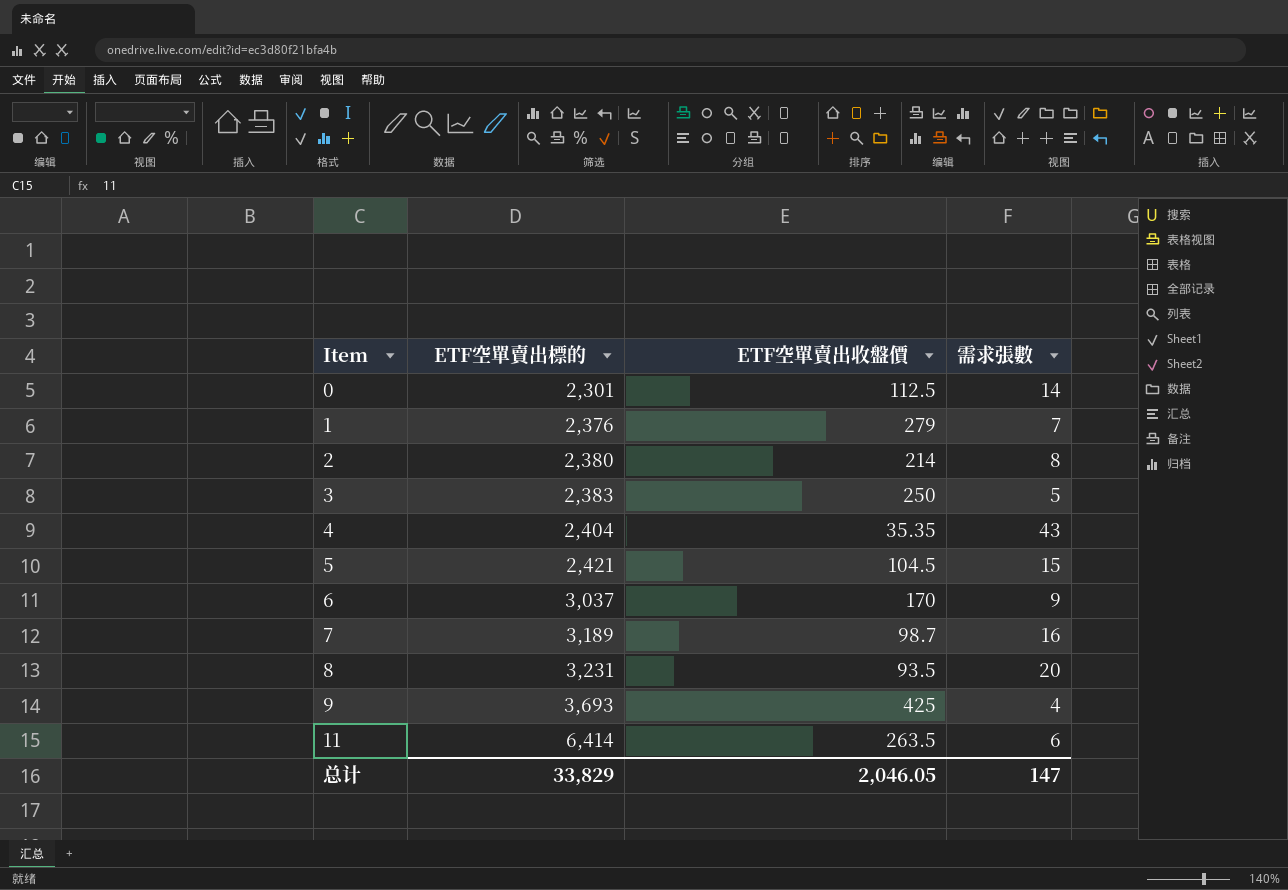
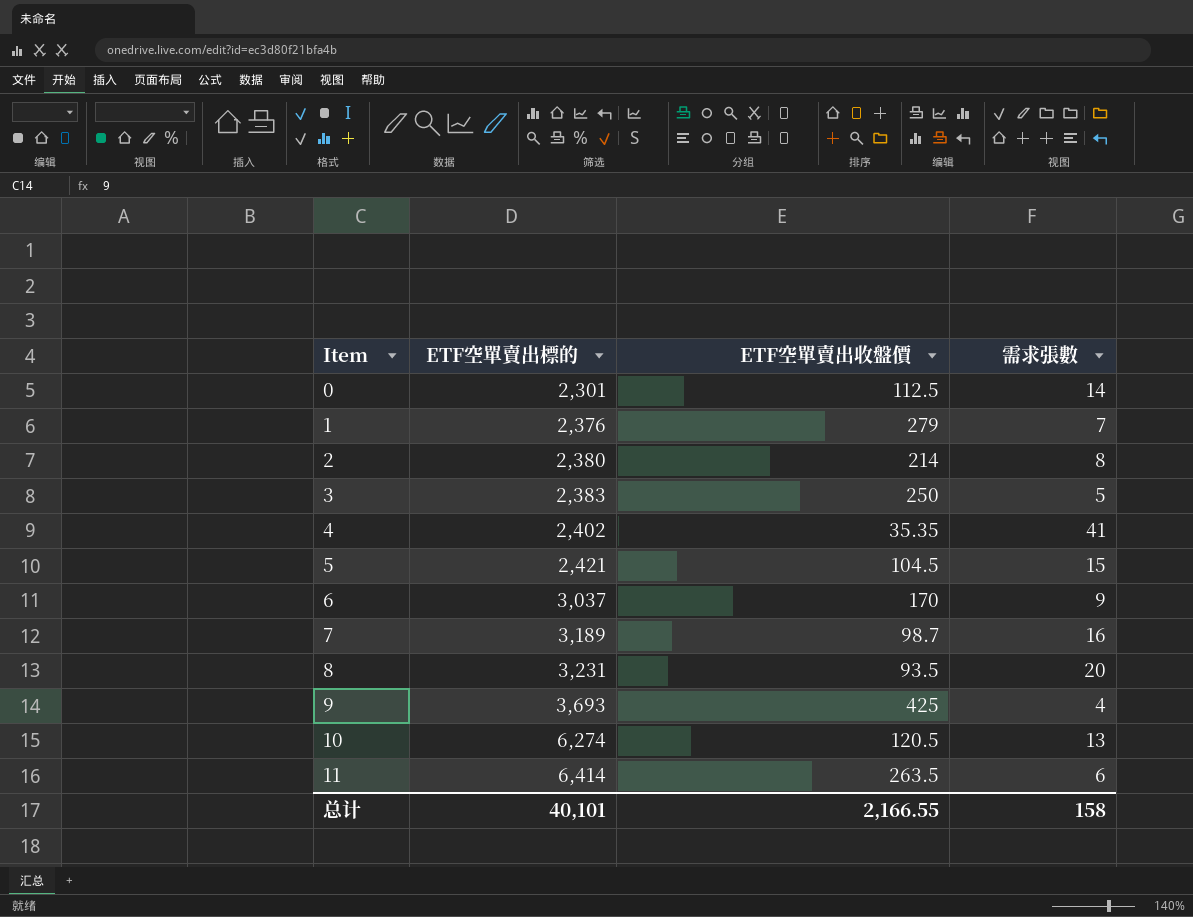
4 | ETF空單賣出標的: 2,404 -> 2,402
4 | 需求張數: 43 -> 41
row 10: none -> 6,274 | 120.5 | 13
总计 | ETF空單賣出標的: 33,829 -> 40,101
总计 | ETF空單賣出收盤價: 2,046.05 -> 2,166.55
总计 | 需求張數: 147 -> 158

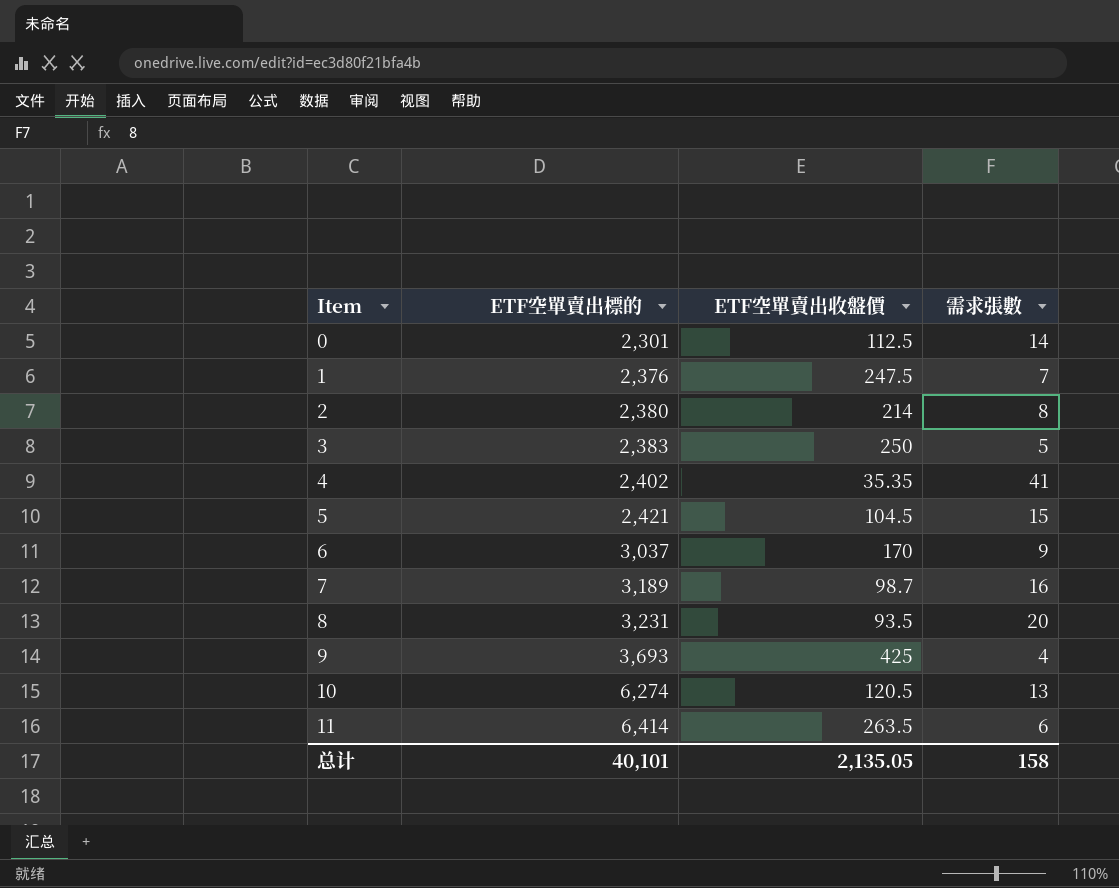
1 | ETF空單賣出收盤價: 279 -> 247.5
总计 | ETF空單賣出收盤價: 2,166.55 -> 2,135.05

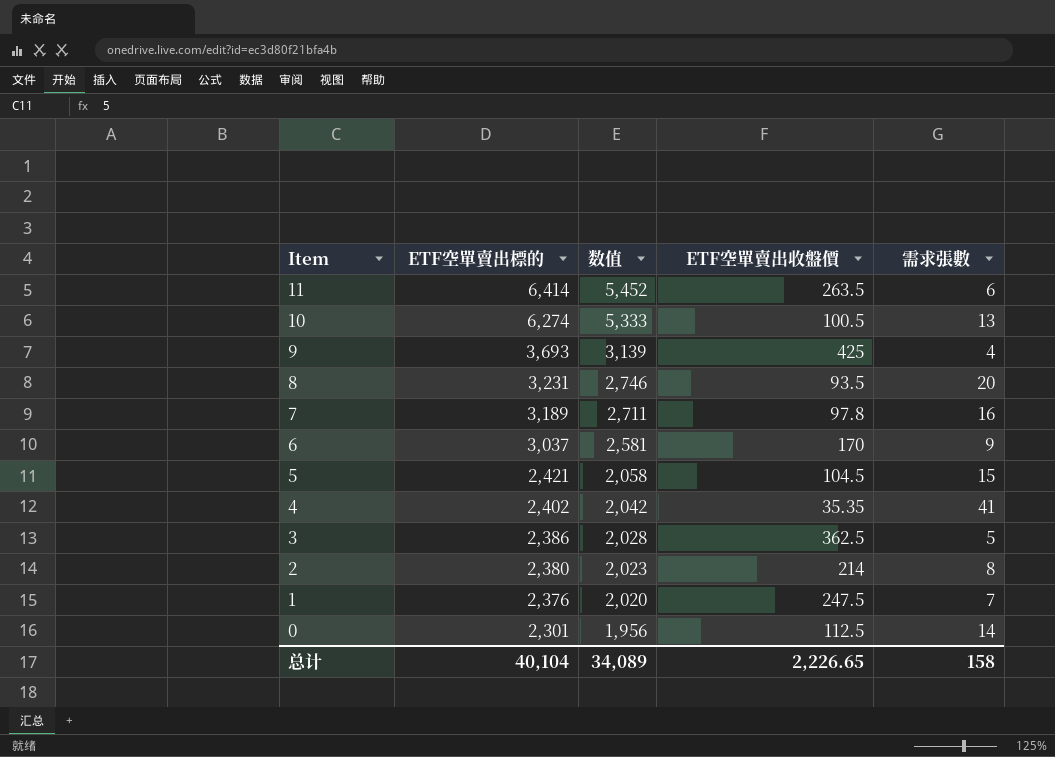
row order: Item ascending -> Item descending
column 数值 | formula: none -> [ETF空單賣出標的] * 0.85
10 | ETF空單賣出收盤價: 120.5 -> 100.5
7 | ETF空單賣出收盤價: 98.7 -> 97.8
3 | ETF空單賣出標的: 2,383 -> 2,386
3 | ETF空單賣出收盤價: 250 -> 362.5
总计 | ETF空單賣出標的: 40,101 -> 40,104
总计 | ETF空單賣出收盤價: 2,135.05 -> 2,226.65

